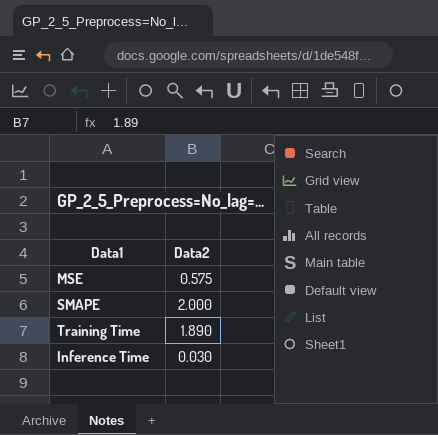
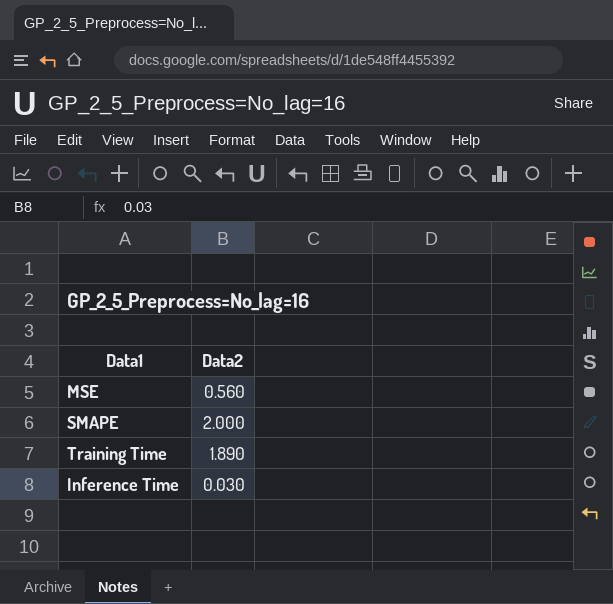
MSE | Data2: 0.575 -> 0.560

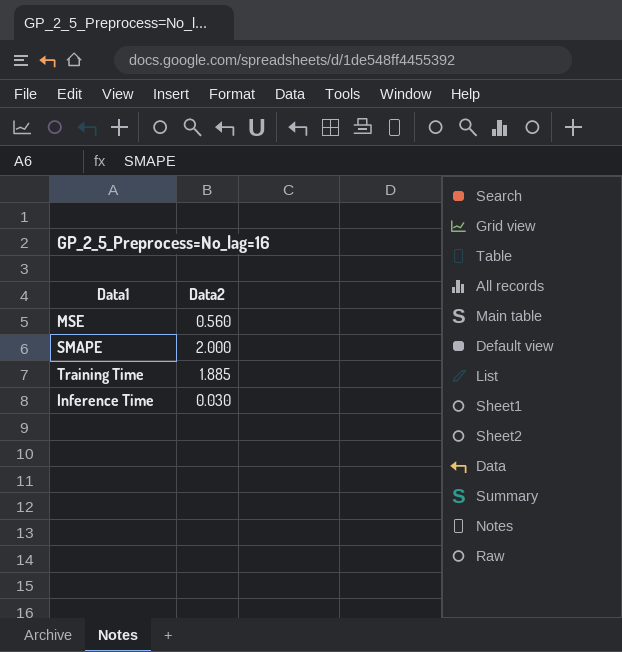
Training Time | Data2: 1.890 -> 1.885

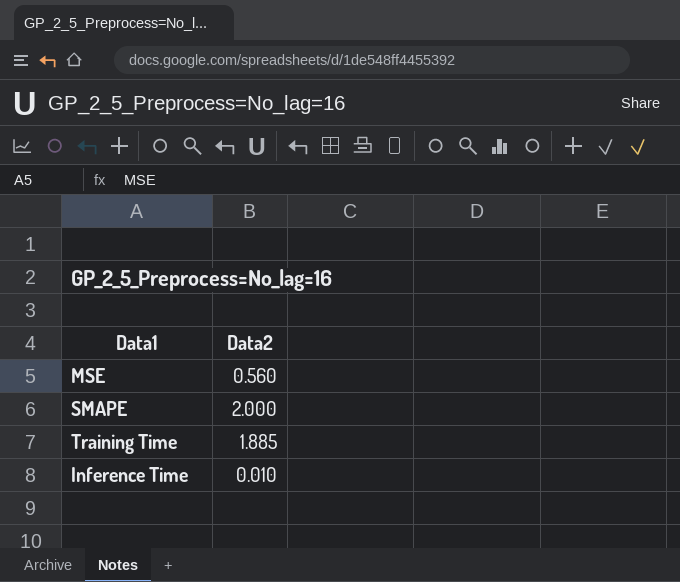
Inference Time | Data2: 0.030 -> 0.010

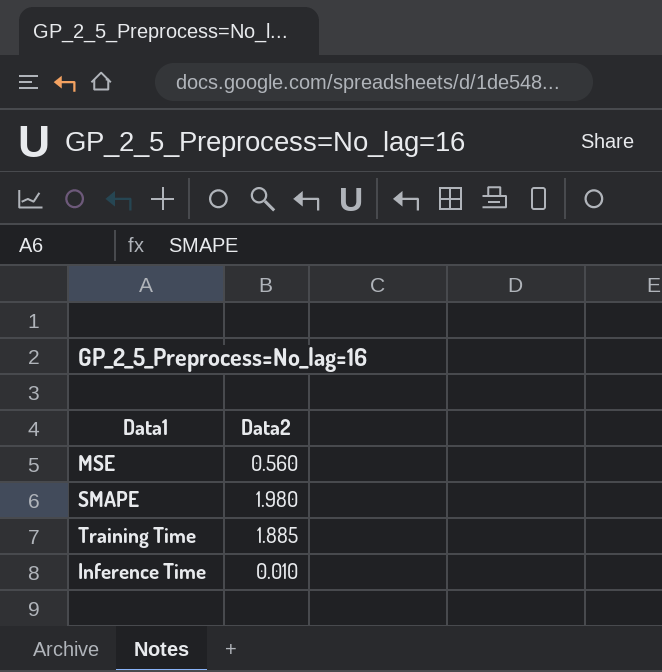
SMAPE | Data2: 2.000 -> 1.980

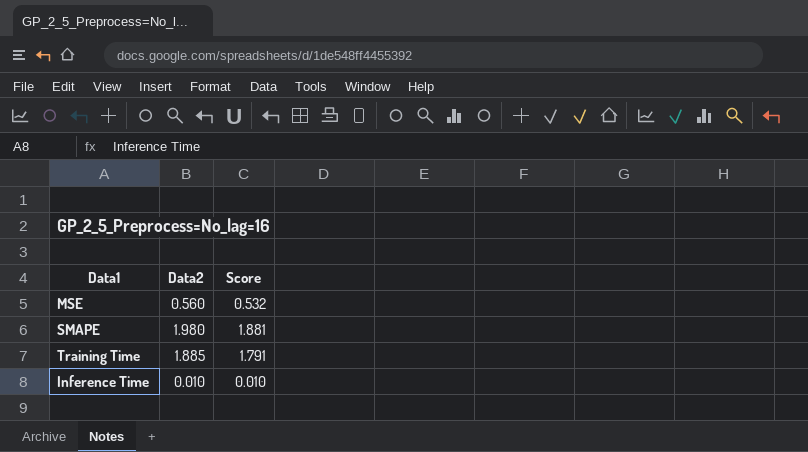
column Score | formula: none -> [Data2] * 0.95

